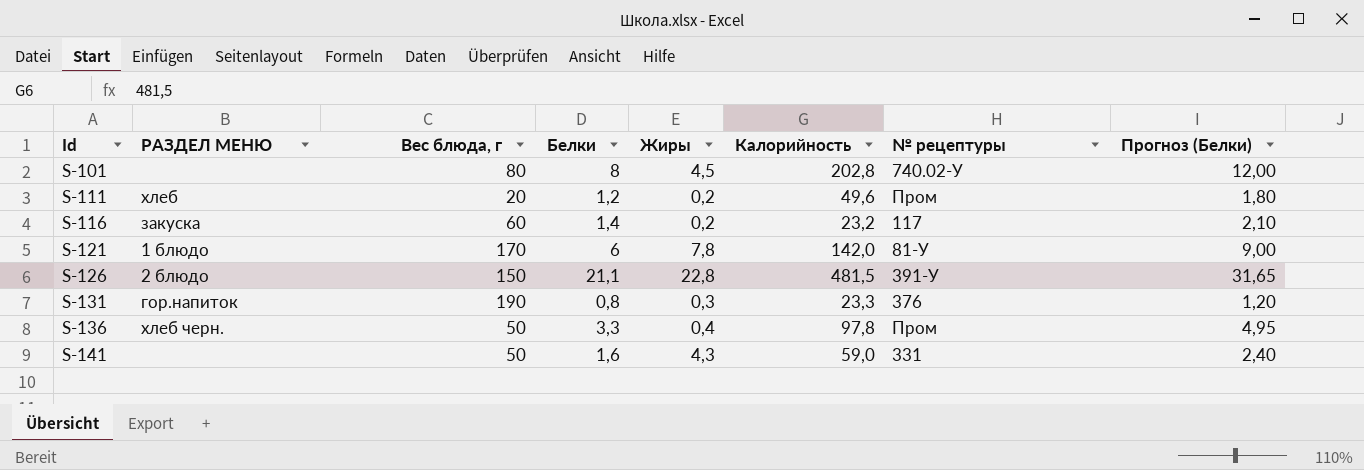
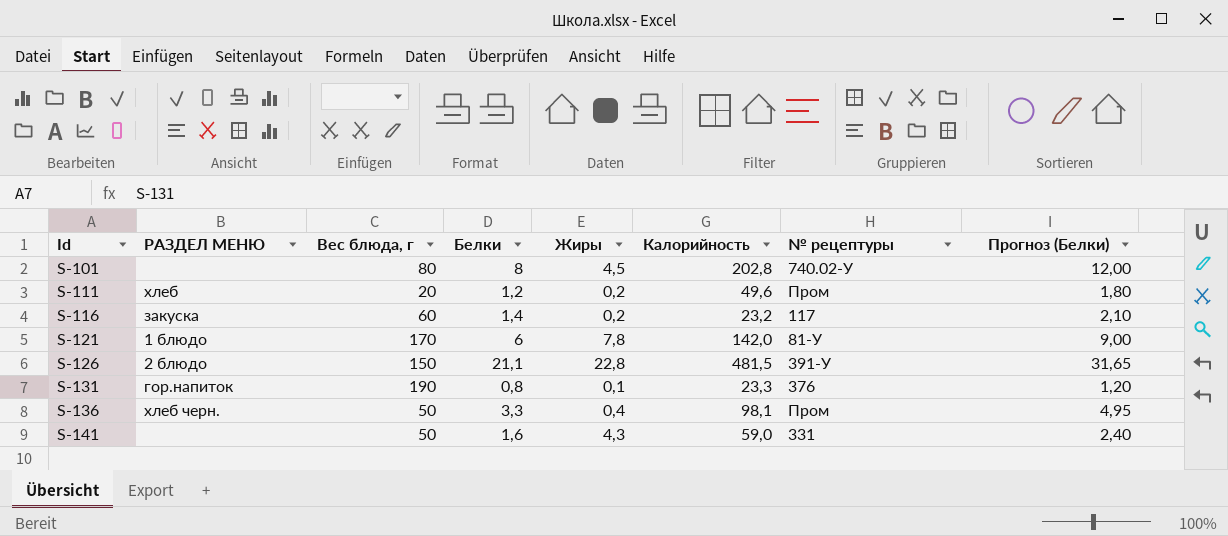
S-131 | Жиры: 0,3 -> 0,1
S-136 | Калорийность: 97,8 -> 98,1

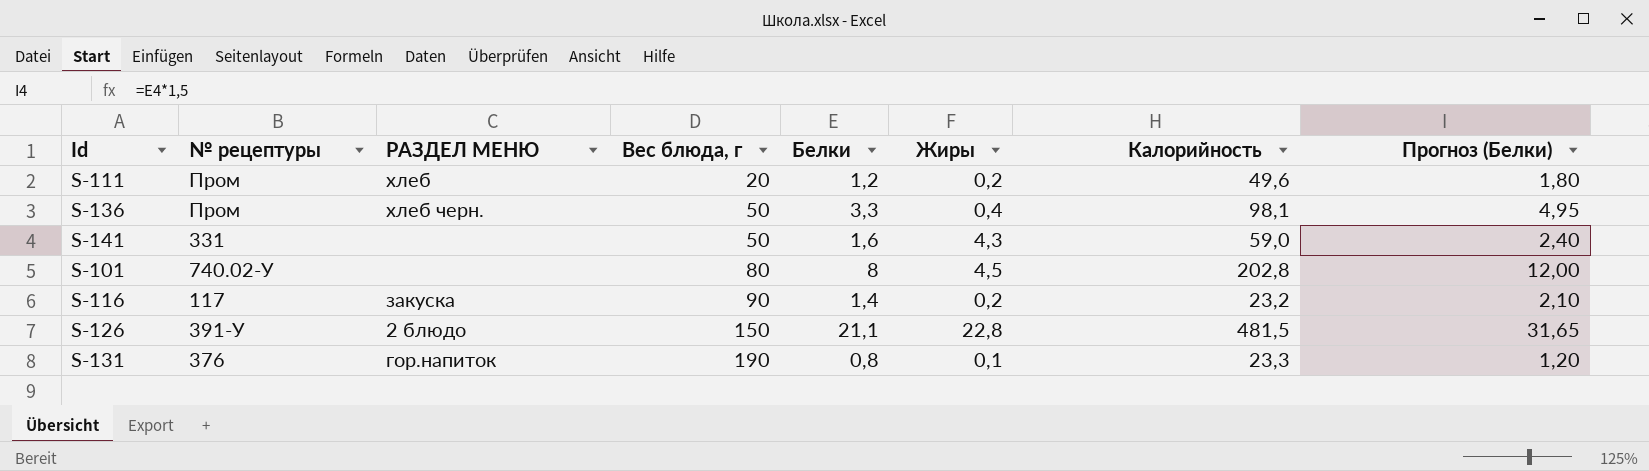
row order: Id ascending -> Вес блюда, г ascending
column № рецептуры | position: 7 -> 2
row S-121: 1 блюдо | 170 | 6 | 7,8 | 142,0 | 81-У | 9,00 -> none
S-116 | Вес блюда, г: 60 -> 90

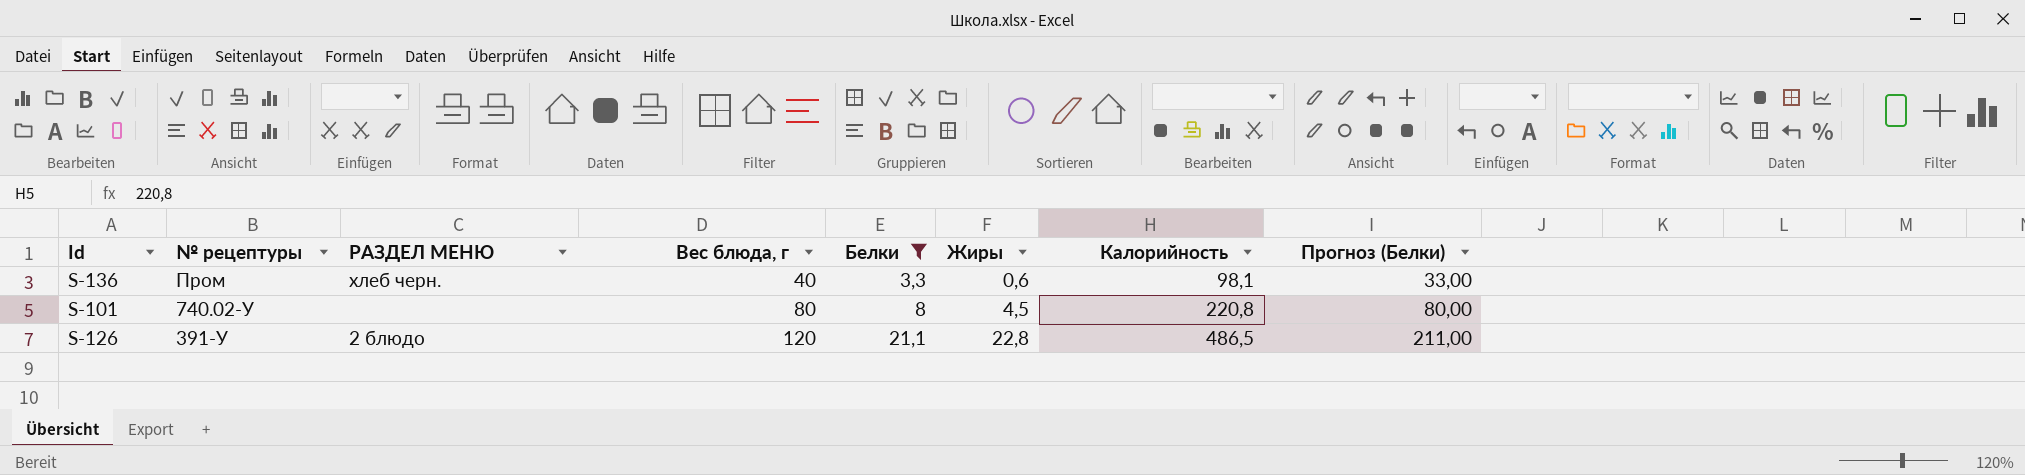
filter: none -> Белки >= 3,3
column Прогноз (Белки) | formula: [Белки] * 1,5 -> [Белки] * 10
S-136 | Вес блюда, г: 50 -> 40
S-136 | Жиры: 0,4 -> 0,6
S-101 | Калорийность: 202,8 -> 220,8
S-126 | Вес блюда, г: 150 -> 120
S-126 | Калорийность: 481,5 -> 486,5

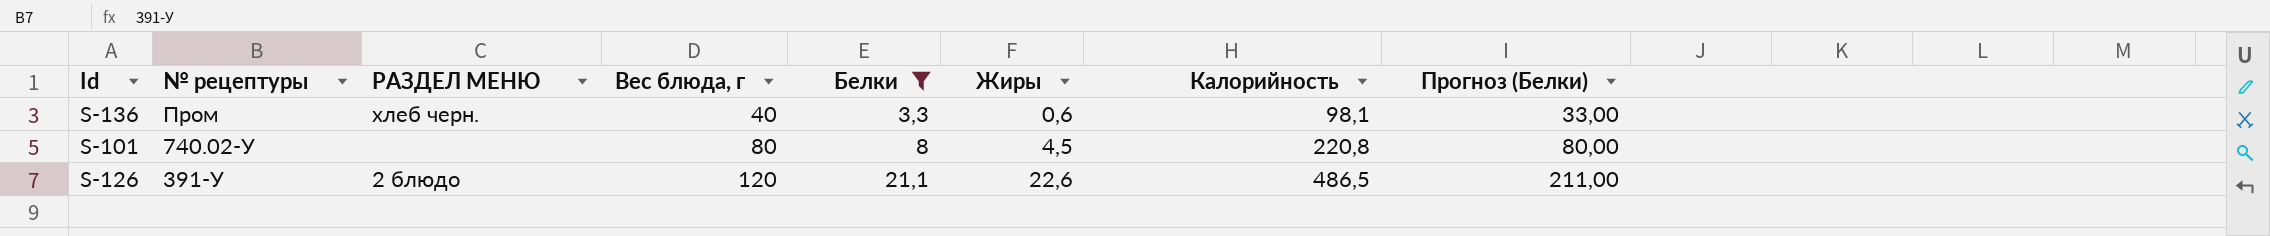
S-126 | Жиры: 22,8 -> 22,6

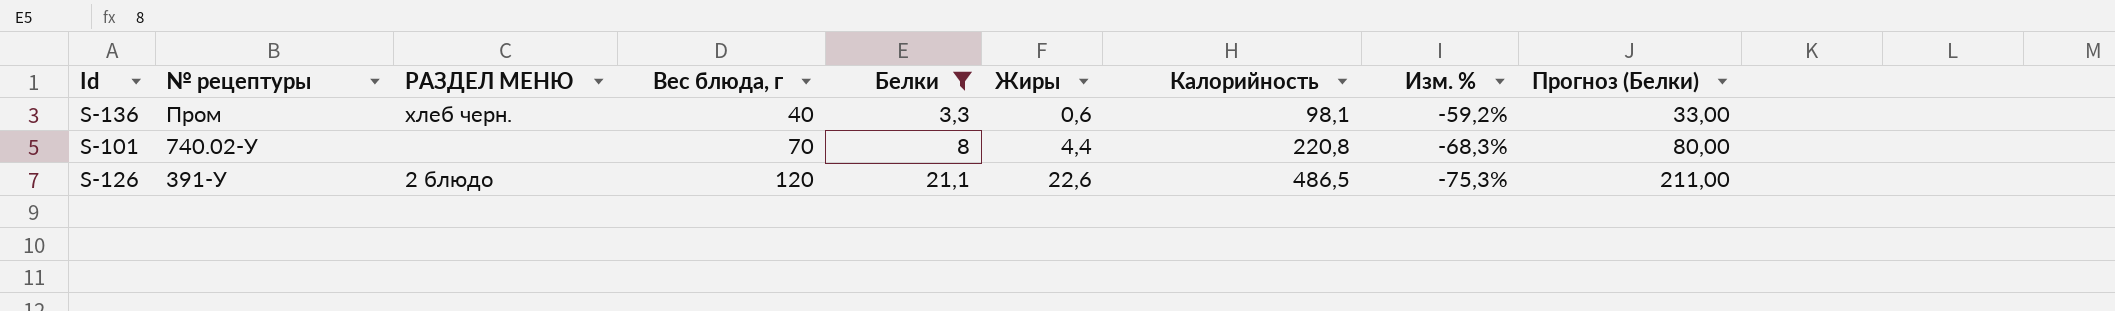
column Изм. % | formula: none -> ([Вес блюда, г] - [Калорийность]) / [Калорийность]
S-101 | Вес блюда, г: 80 -> 70
S-101 | Жиры: 4,5 -> 4,4

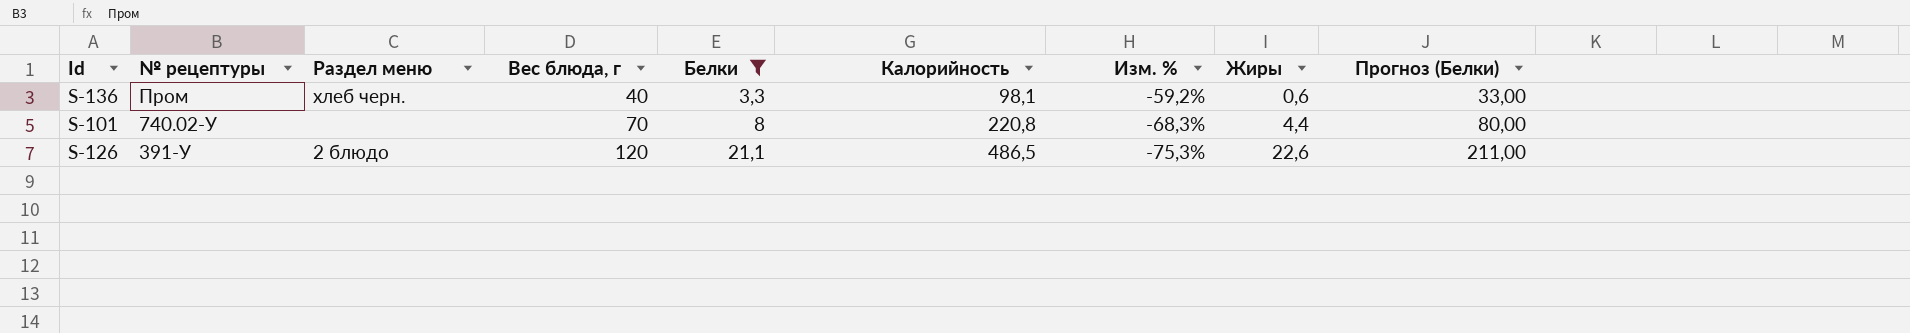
column name: РАЗДЕЛ МЕНЮ -> Раздел меню
column Жиры | position: 6 -> 8

